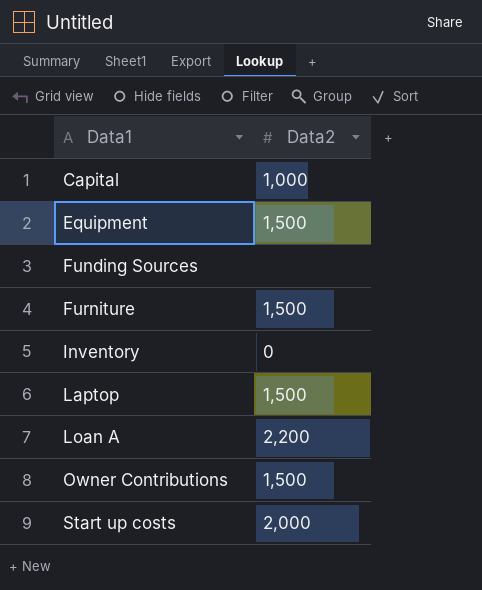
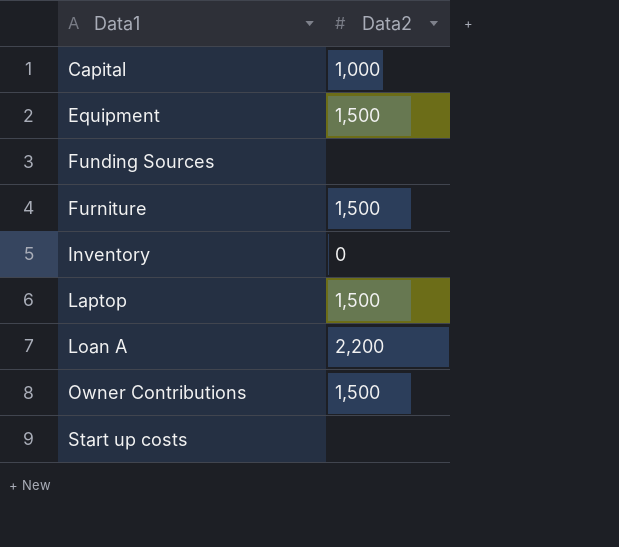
Start up costs | Data2: 2,000 -> none

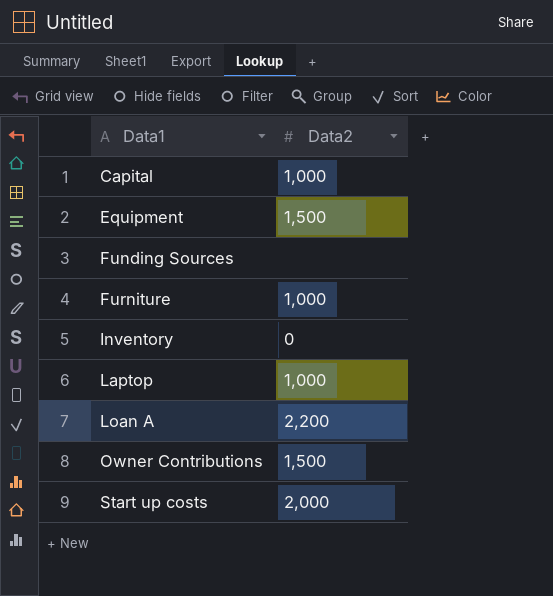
Furniture | Data2: 1,500 -> 1,000
Laptop | Data2: 1,500 -> 1,000
Start up costs | Data2: none -> 2,000

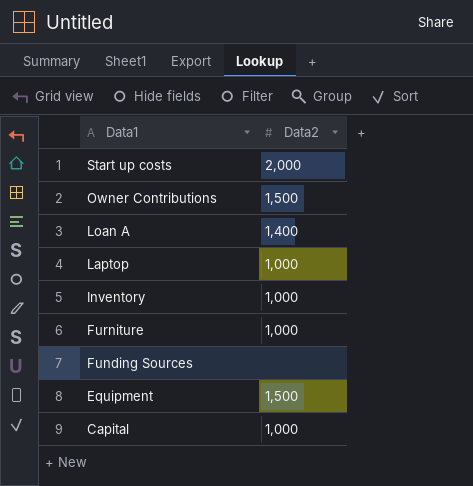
row order: Data1 ascending -> Data1 descending
Loan A | Data2: 2,200 -> 1,400
Inventory | Data2: 0 -> 1,000

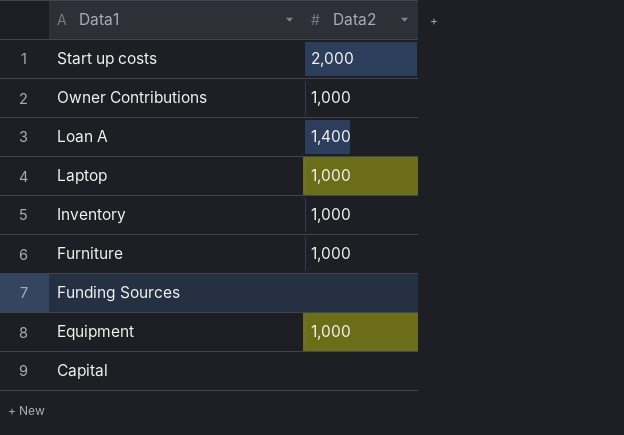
Owner Contributions | Data2: 1,500 -> 1,000
Equipment | Data2: 1,500 -> 1,000
Capital | Data2: 1,000 -> none

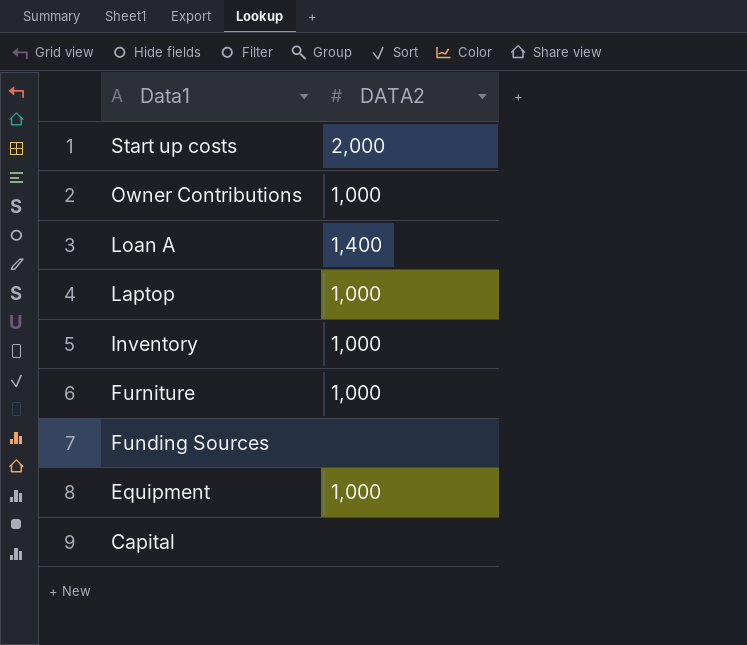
column name: Data2 -> DATA2

